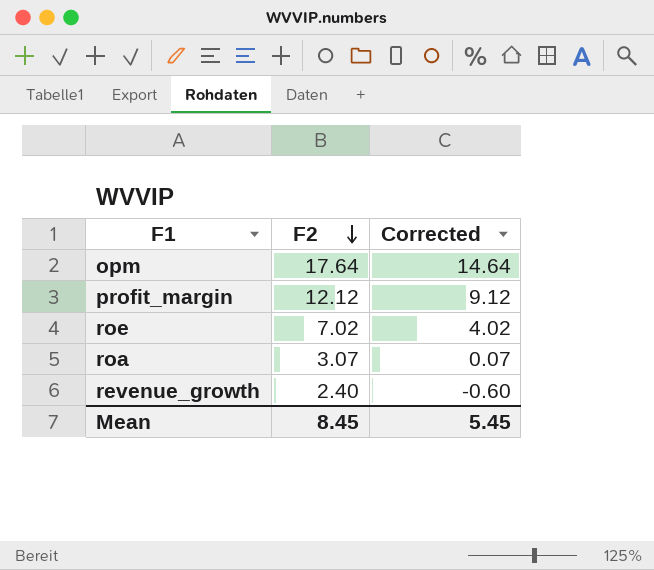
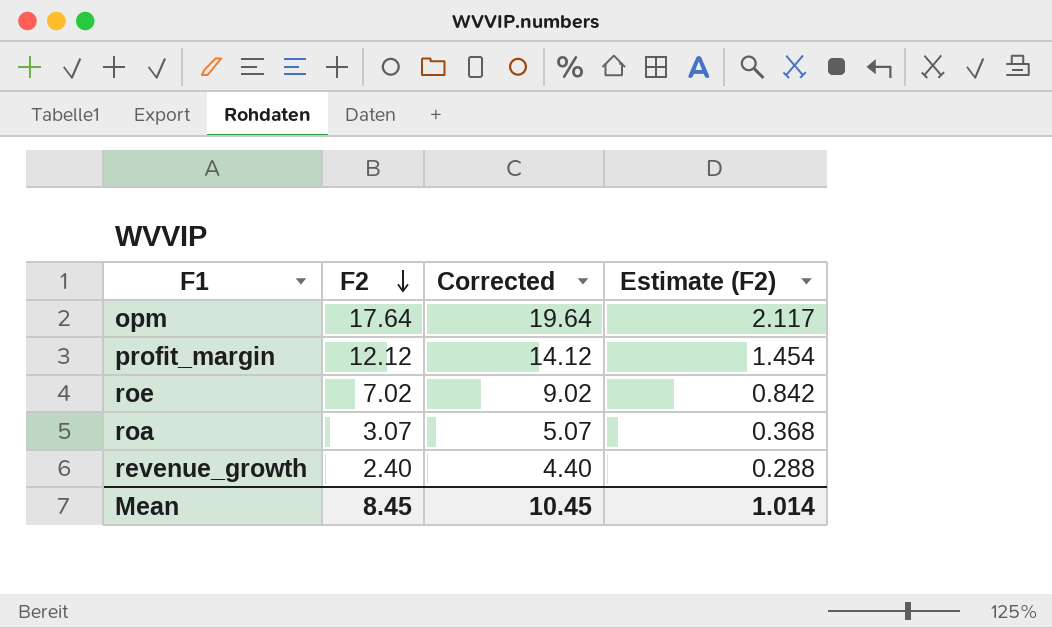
column Corrected | formula: [F2] - 3 -> [F2] + 2
column Estimate (F2) | formula: none -> [F2] * 0.12
Mean | Corrected: 5.45 -> 10.45

